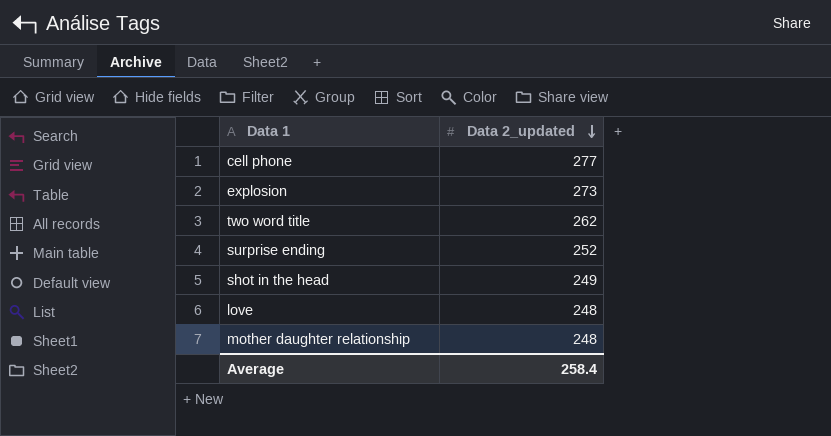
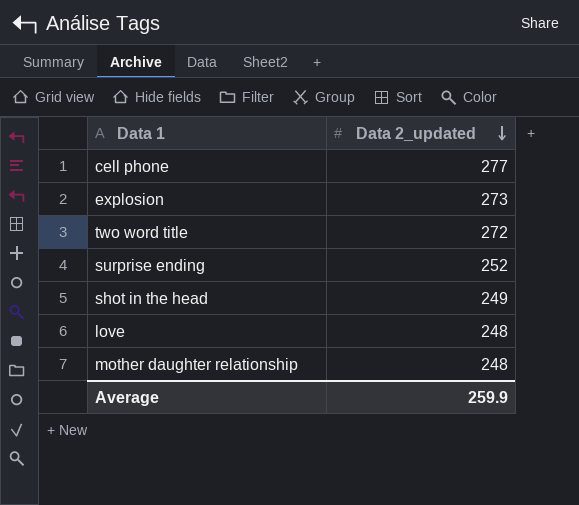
two word title | Data 2_updated: 262 -> 272
Average | Data 2_updated: 258.4 -> 259.9

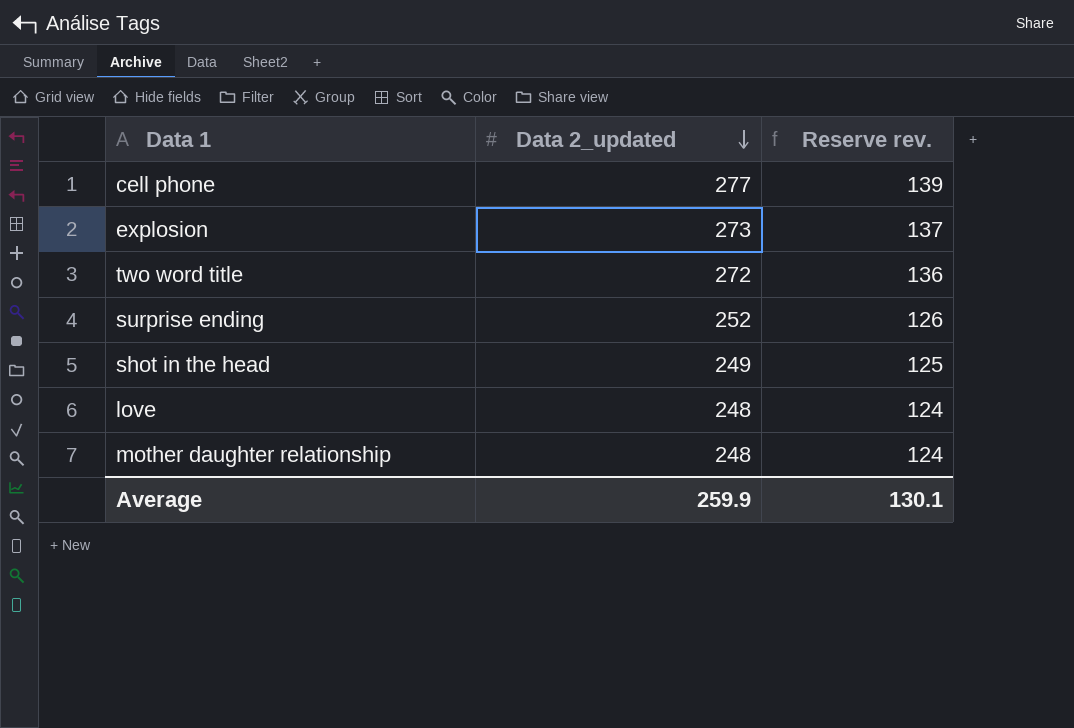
column Reserve rev. | formula: none -> [Data 2_updated] * 0.5

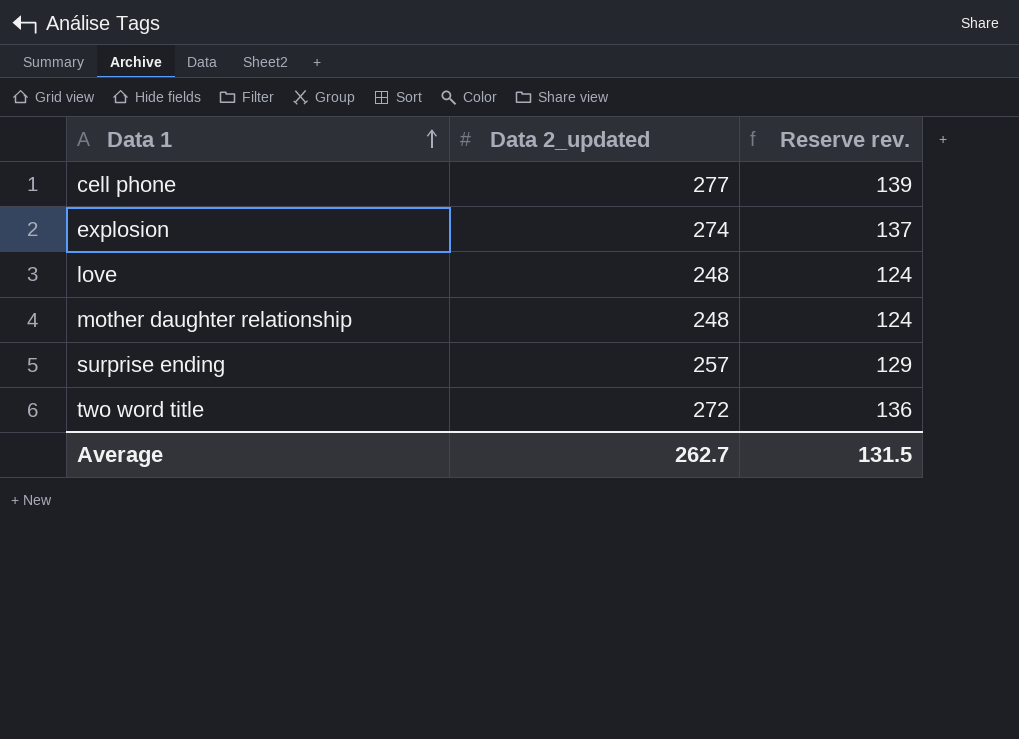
row order: Data 2_updated descending -> Data 1 ascending
row shot in the head: 249 | 125 -> none
explosion | Data 2_updated: 273 -> 274
surprise ending | Data 2_updated: 252 -> 257
surprise ending | Reserve rev.: 126 -> 129
Average | Data 2_updated: 259.9 -> 262.7
Average | Reserve rev.: 130.1 -> 131.5

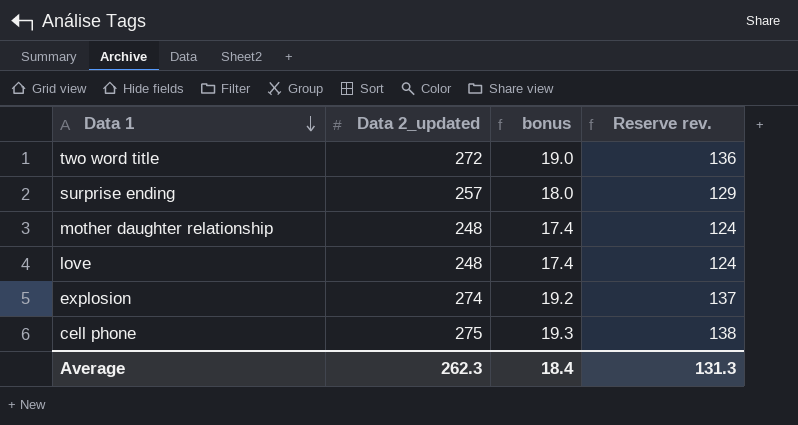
row order: Data 1 ascending -> Data 1 descending
column bonus | formula: none -> [Data 2_updated] * 0.07
cell phone | Data 2_updated: 277 -> 275
cell phone | Reserve rev.: 139 -> 138
Average | Data 2_updated: 262.7 -> 262.3
Average | Reserve rev.: 131.5 -> 131.3

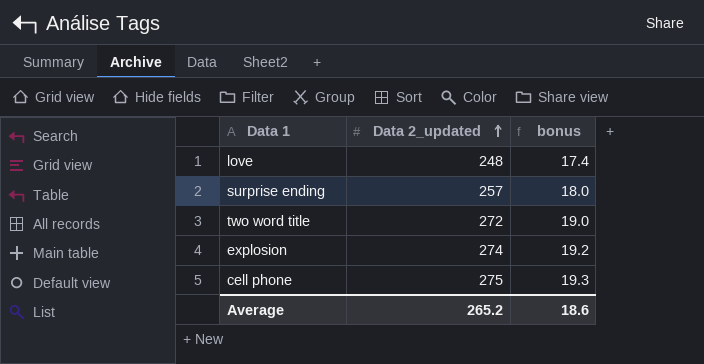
row order: Data 1 descending -> Data 2_updated ascending
column Reserve rev. | formula: [Data 2_updated] * 0.5 -> none
row mother daughter relationship: 248 | 17.4 | 124 -> none
Average | Data 2_updated: 262.3 -> 265.2
Average | bonus: 18.4 -> 18.6

